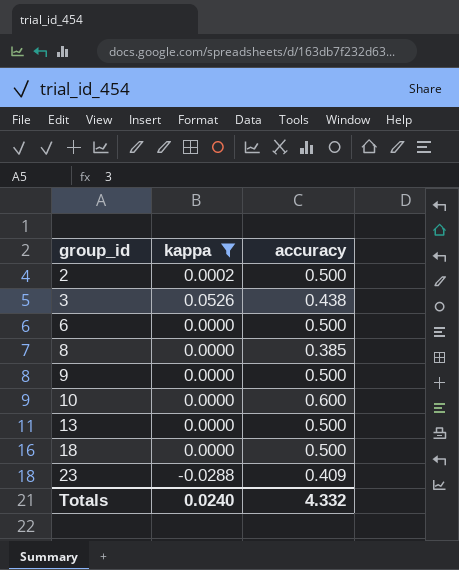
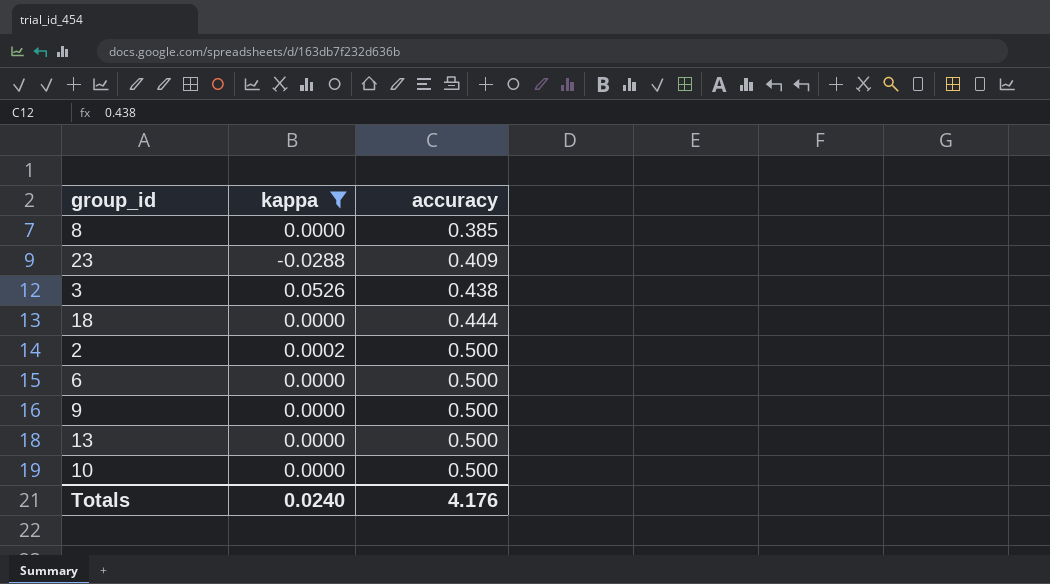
row order: group_id ascending -> accuracy ascending
18 | accuracy: 0.500 -> 0.444
10 | accuracy: 0.600 -> 0.500
Totals | accuracy: 4.332 -> 4.176

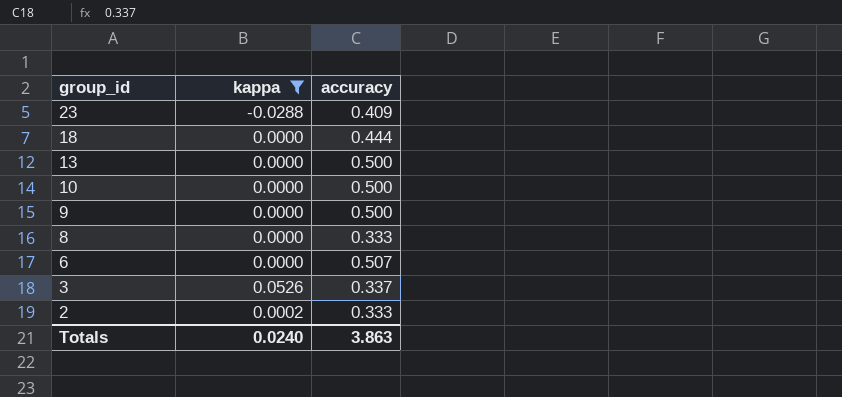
row order: accuracy ascending -> group_id descending
8 | accuracy: 0.385 -> 0.333
6 | accuracy: 0.500 -> 0.507
3 | accuracy: 0.438 -> 0.337
2 | accuracy: 0.500 -> 0.333
Totals | accuracy: 4.176 -> 3.863

